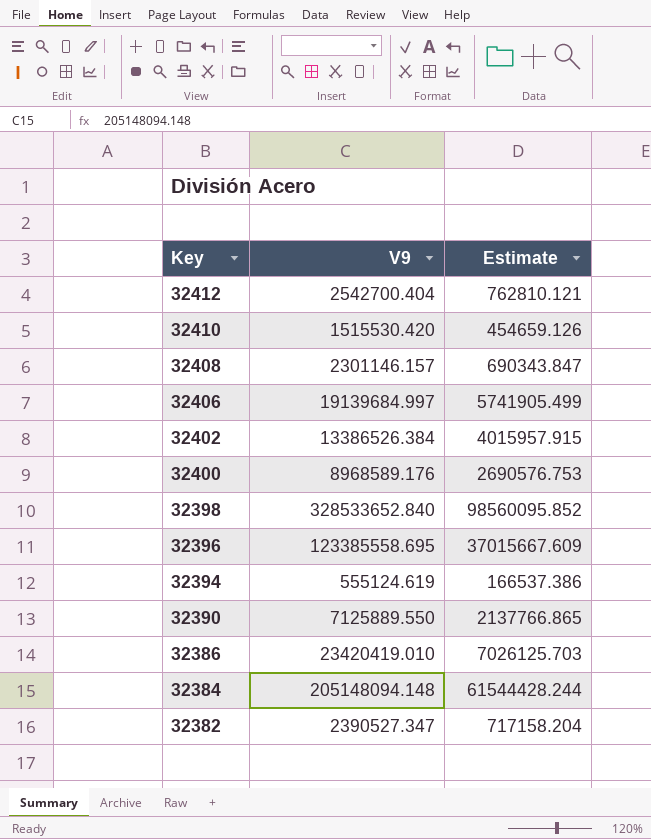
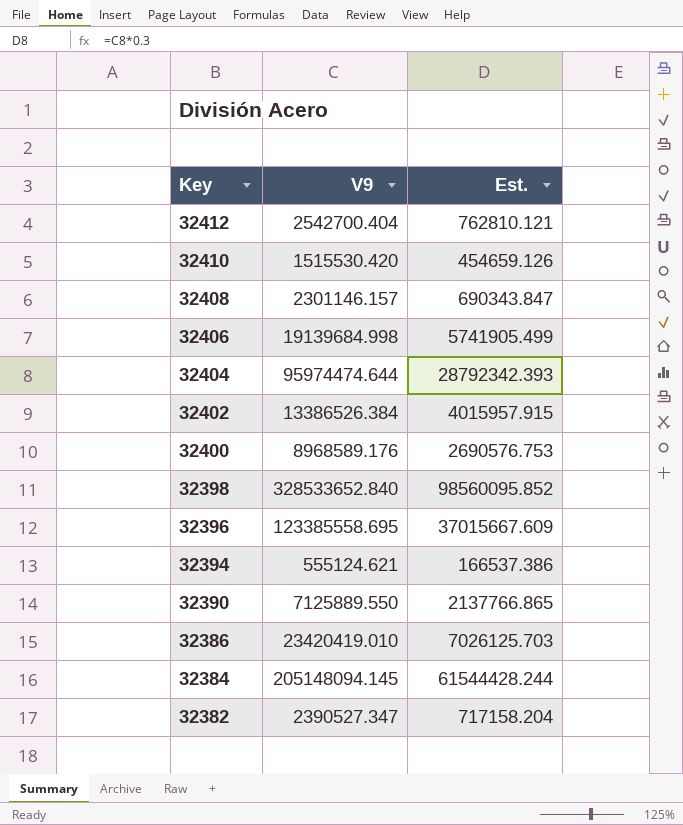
column name: Estimate -> Est.
32406 | V9: 19139684.997 -> 19139684.998
row 32404: none -> 95974474.644 | 28792342.393
32394 | V9: 555124.619 -> 555124.621
32384 | V9: 205148094.148 -> 205148094.145

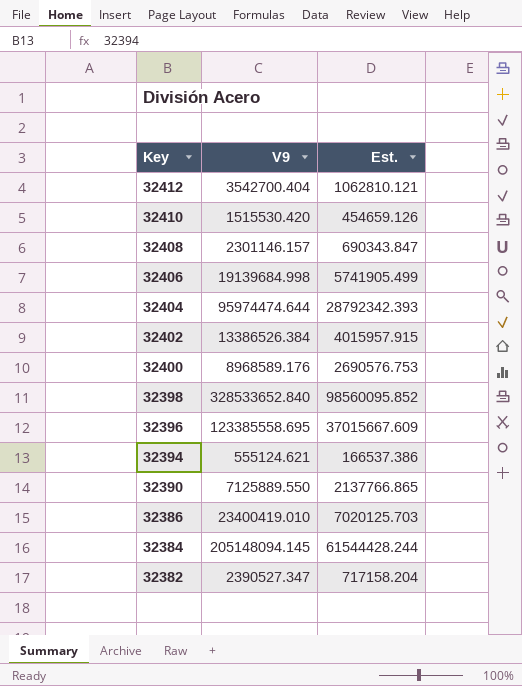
32412 | V9: 2542700.404 -> 3542700.404
32412 | Est.: 762810.121 -> 1062810.121
32386 | V9: 23420419.010 -> 23400419.010
32386 | Est.: 7026125.703 -> 7020125.703

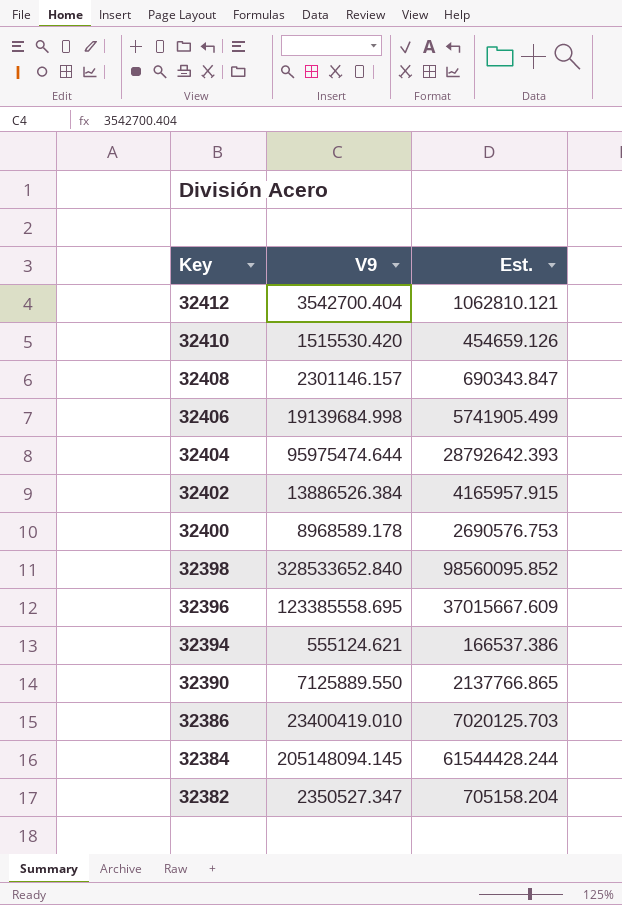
32404 | V9: 95974474.644 -> 95975474.644
32404 | Est.: 28792342.393 -> 28792642.393
32402 | V9: 13386526.384 -> 13886526.384
32402 | Est.: 4015957.915 -> 4165957.915
32400 | V9: 8968589.176 -> 8968589.178
32382 | V9: 2390527.347 -> 2350527.347
32382 | Est.: 717158.204 -> 705158.204

